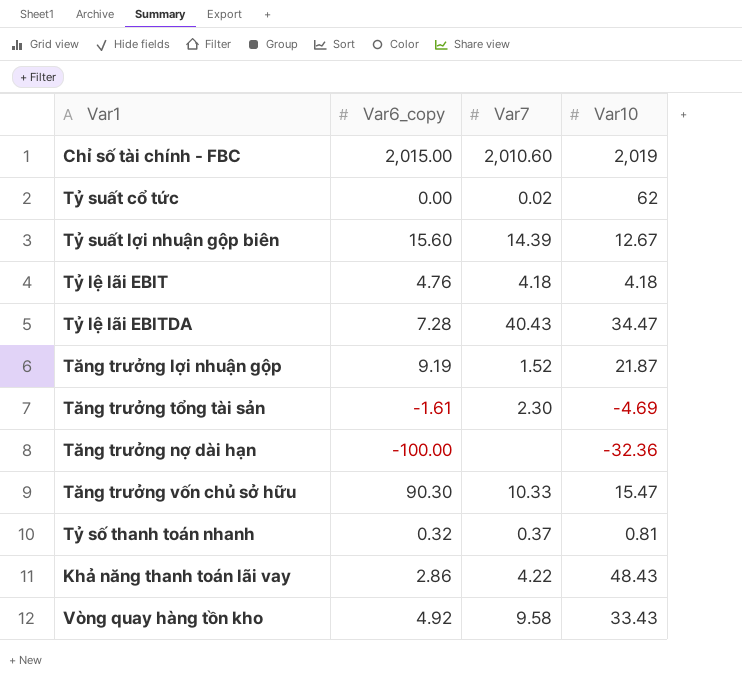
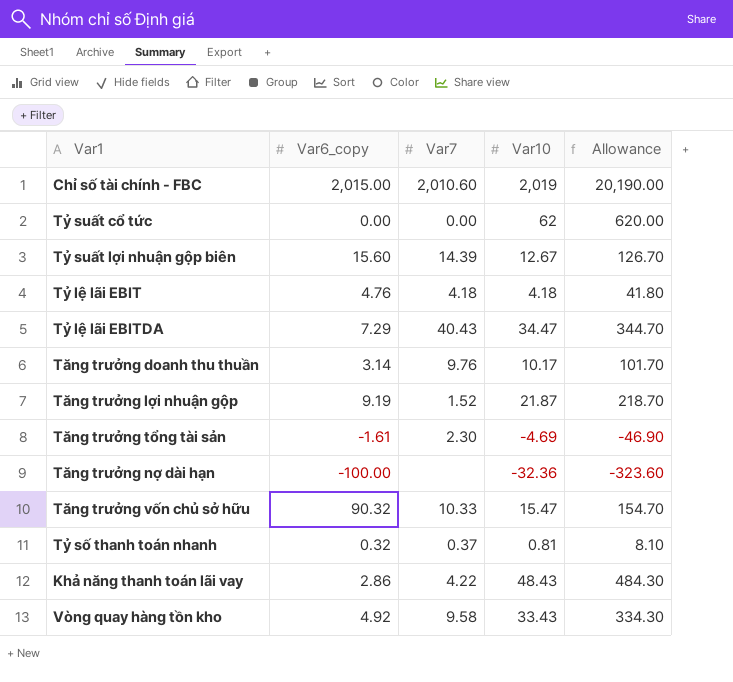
column Allowance | formula: none -> [Var10] * 10
Tỷ suất cổ tức | Var7: 0.02 -> 0.00
Tỷ lệ lãi EBITDA | Var6_copy: 7.28 -> 7.29
row Tăng trưởng doanh thu thuần: none -> 3.14 | 9.76 | 10.17 | 101.70
Tăng trưởng vốn chủ sở hữu | Var6_copy: 90.30 -> 90.32

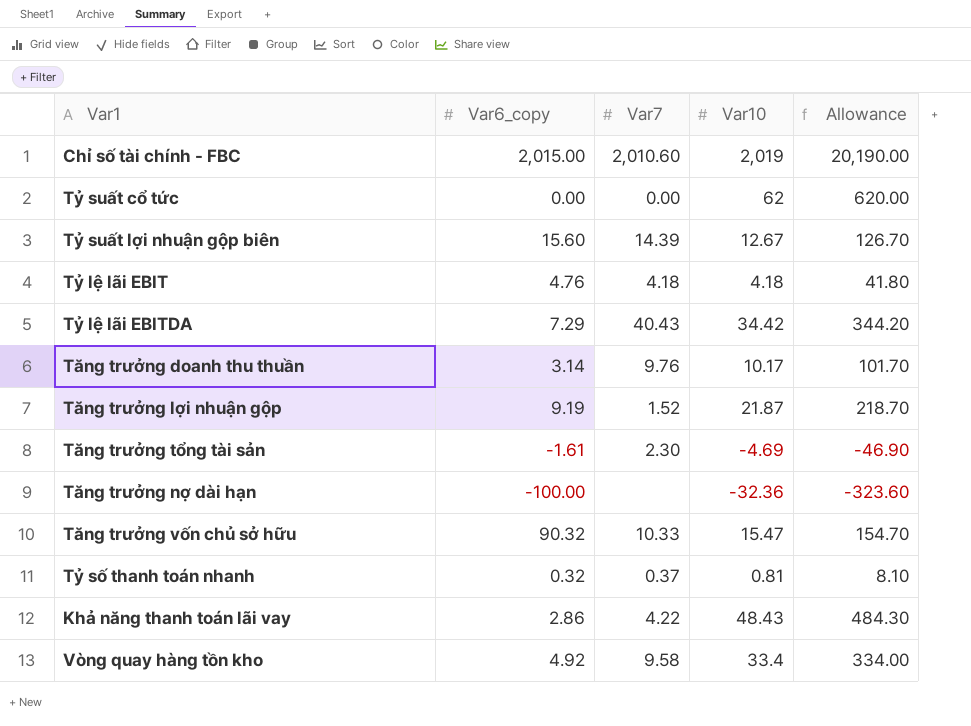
Tỷ lệ lãi EBITDA | Var10: 34.47 -> 34.42
Tỷ lệ lãi EBITDA | Allowance: 344.70 -> 344.20
Vòng quay hàng tồn kho | Var10: 33.43 -> 33.4
Vòng quay hàng tồn kho | Allowance: 334.30 -> 334.00

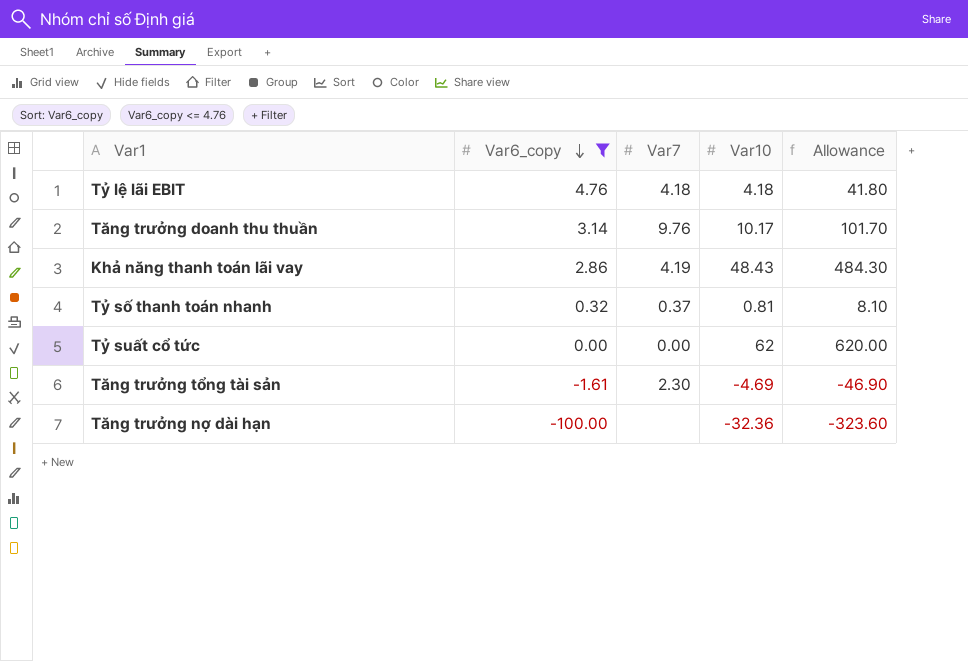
filter: none -> Var6_copy <= 4.76
row order: none -> Var6_copy descending
Khả năng thanh toán lãi vay | Var7: 4.22 -> 4.19

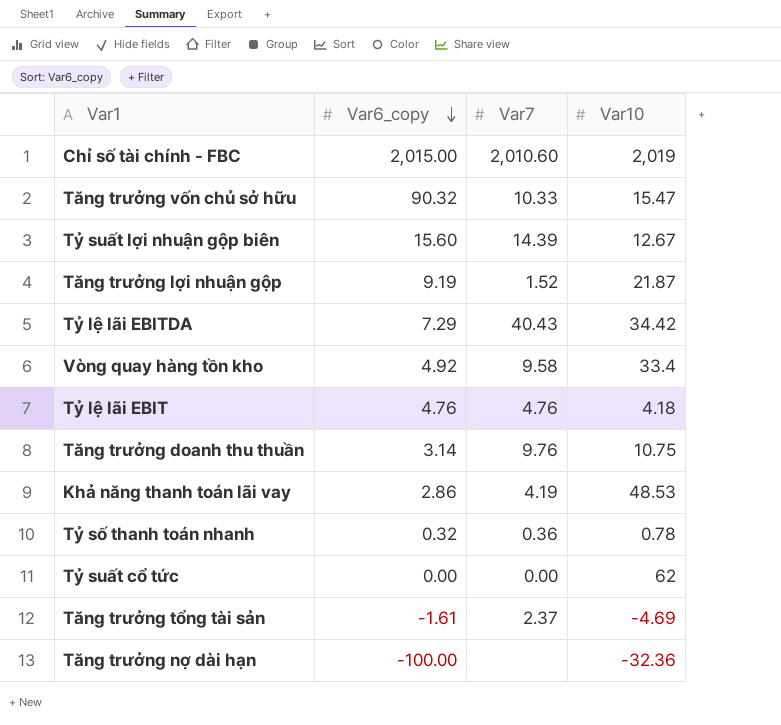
filter: Var6_copy <= 4.76 -> none
column Allowance | formula: [Var10] * 10 -> none
Tỷ lệ lãi EBIT | Var7: 4.18 -> 4.76
Tăng trưởng doanh thu thuần | Var10: 10.17 -> 10.75
Khả năng thanh toán lãi vay | Var10: 48.43 -> 48.53
Tỷ số thanh toán nhanh | Var7: 0.37 -> 0.36
Tỷ số thanh toán nhanh | Var10: 0.81 -> 0.78
Tăng trưởng tổng tài sản | Var7: 2.30 -> 2.37

